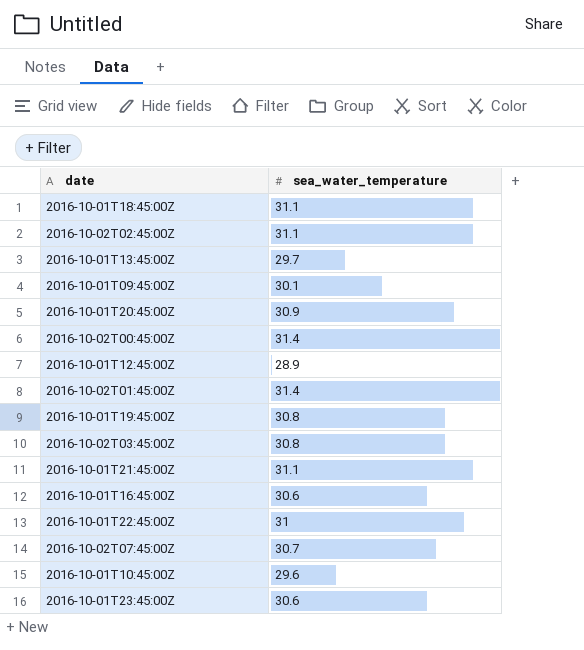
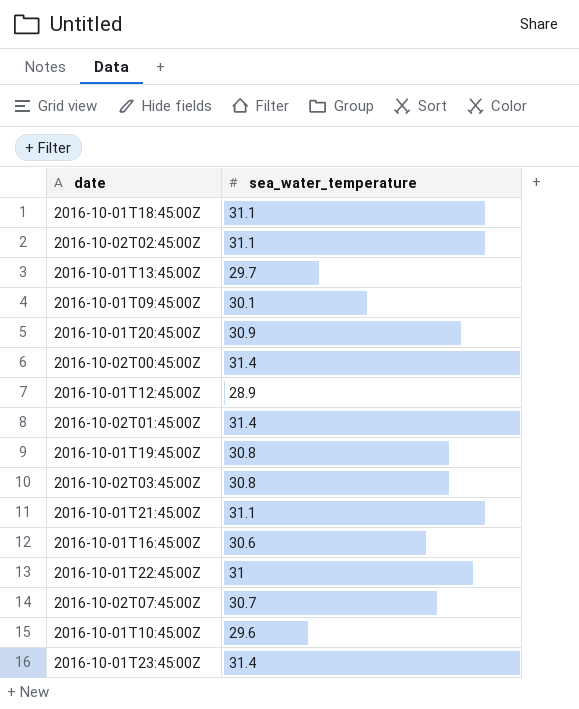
2016-10-01T23:45:00Z | sea_water_temperature: 30.6 -> 31.4

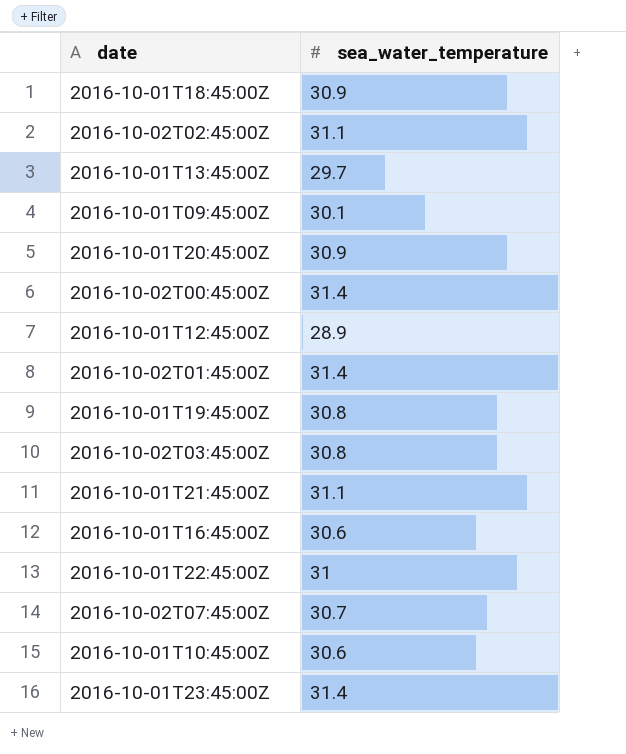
2016-10-01T18:45:00Z | sea_water_temperature: 31.1 -> 30.9
2016-10-01T10:45:00Z | sea_water_temperature: 29.6 -> 30.6

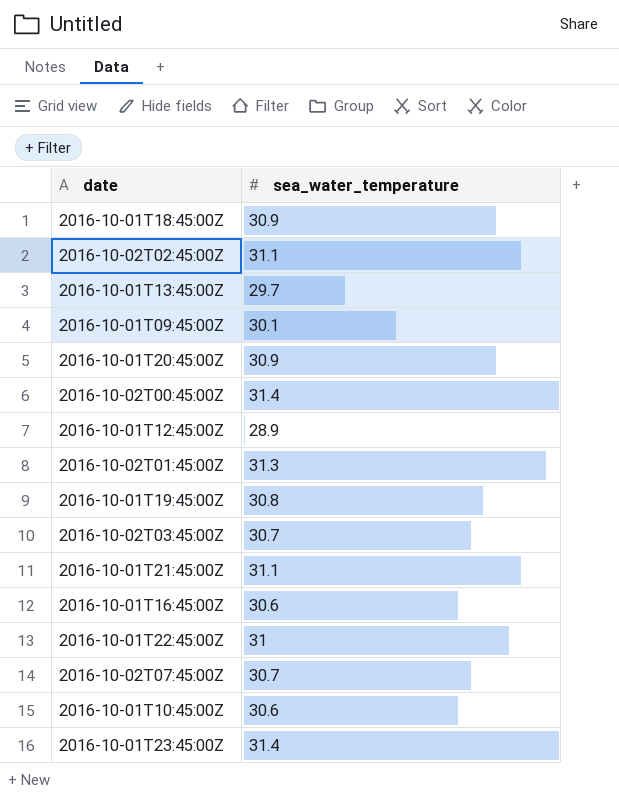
2016-10-02T01:45:00Z | sea_water_temperature: 31.4 -> 31.3
2016-10-02T03:45:00Z | sea_water_temperature: 30.8 -> 30.7

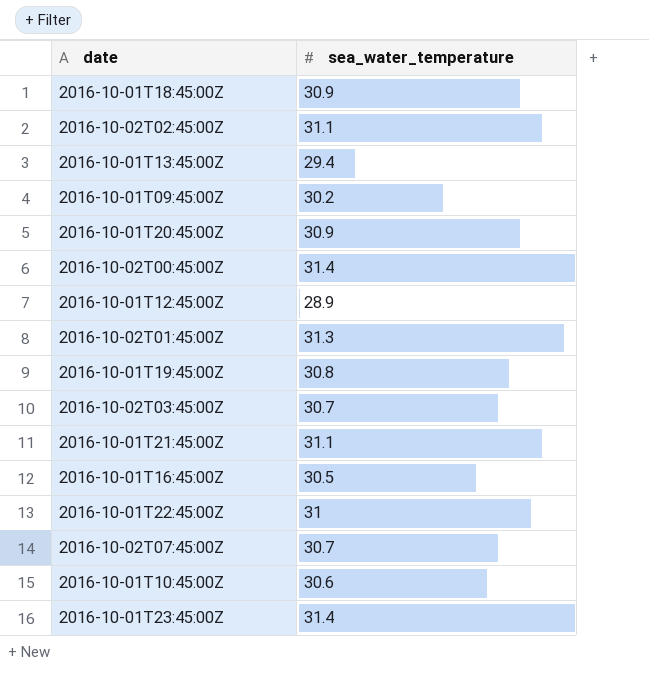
2016-10-01T13:45:00Z | sea_water_temperature: 29.7 -> 29.4
2016-10-01T09:45:00Z | sea_water_temperature: 30.1 -> 30.2
2016-10-01T16:45:00Z | sea_water_temperature: 30.6 -> 30.5

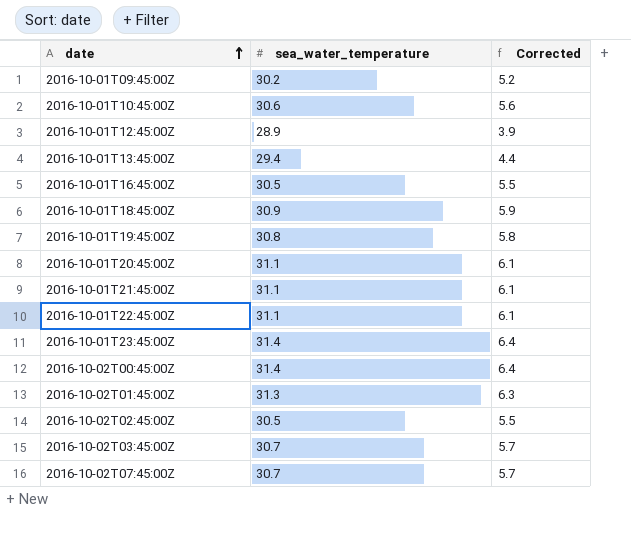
row order: none -> date ascending
column Corrected | formula: none -> [sea_water_temperature] - 25
2016-10-01T20:45:00Z | sea_water_temperature: 30.9 -> 31.1
2016-10-01T22:45:00Z | sea_water_temperature: 31 -> 31.1
2016-10-02T02:45:00Z | sea_water_temperature: 31.1 -> 30.5

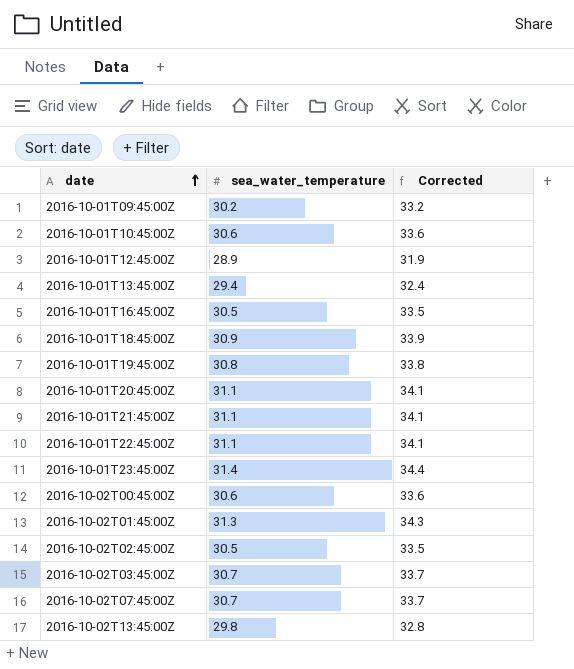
column Corrected | formula: [sea_water_temperature] - 25 -> [sea_water_temperature] + 3
2016-10-02T00:45:00Z | sea_water_temperature: 31.4 -> 30.6
row 2016-10-02T13:45:00Z: none -> 29.8 | 32.8

